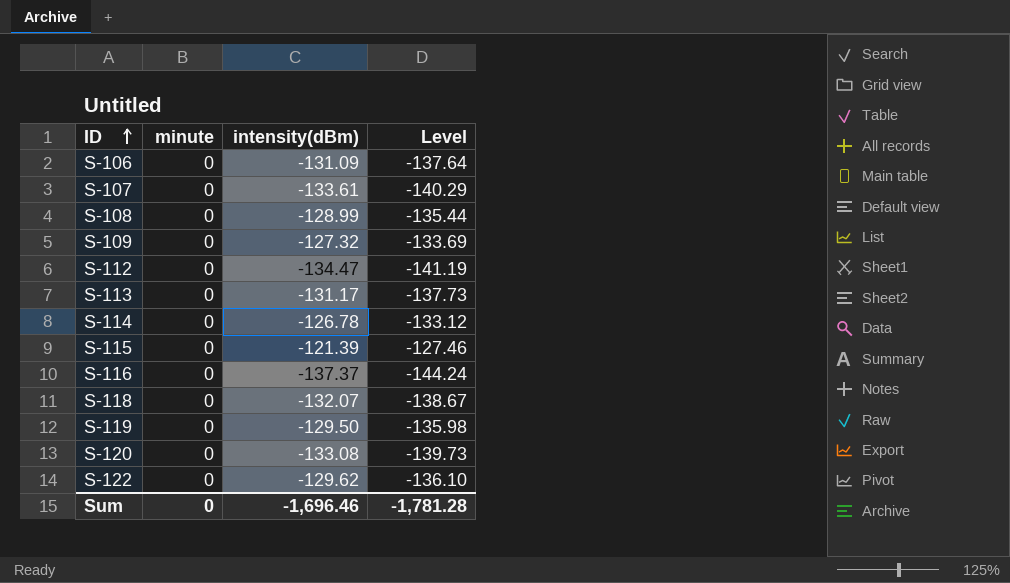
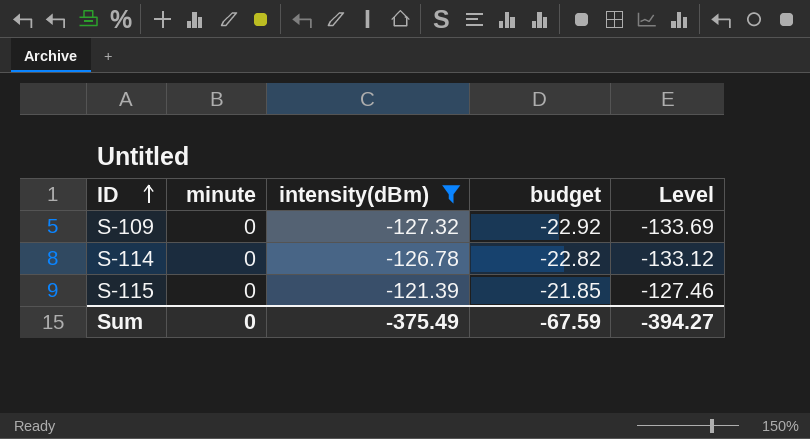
filter: none -> intensity(dBm) >= -127.32
column budget | formula: none -> [intensity(dBm)] * 0.18
Sum | intensity(dBm): -1,696.46 -> -375.49
Sum | Level: -1,781.28 -> -394.27

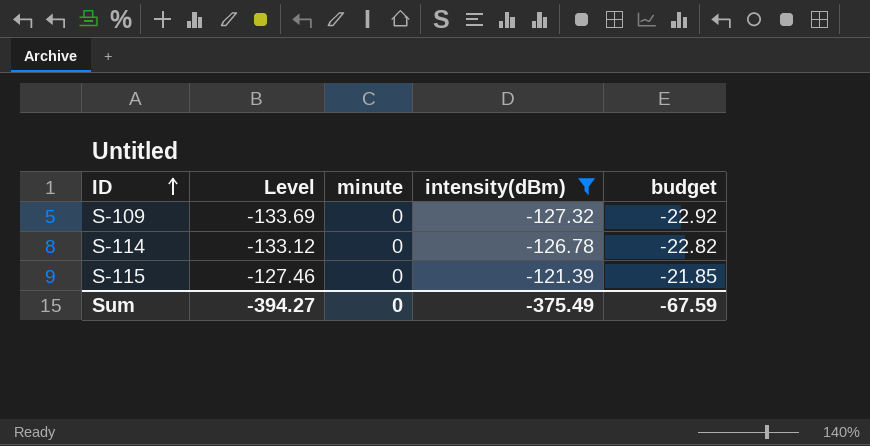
column Level | position: 5 -> 2

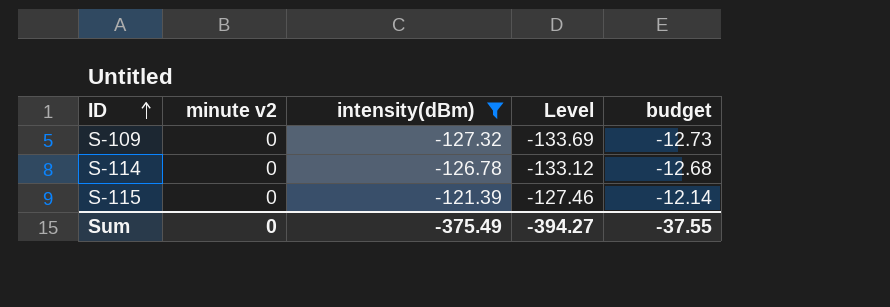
column name: minute -> minute v2
column Level | position: 2 -> 4
column budget | formula: [intensity(dBm)] * 0.18 -> [intensity(dBm)] * 0.1
Sum | budget: -67.59 -> -37.55

